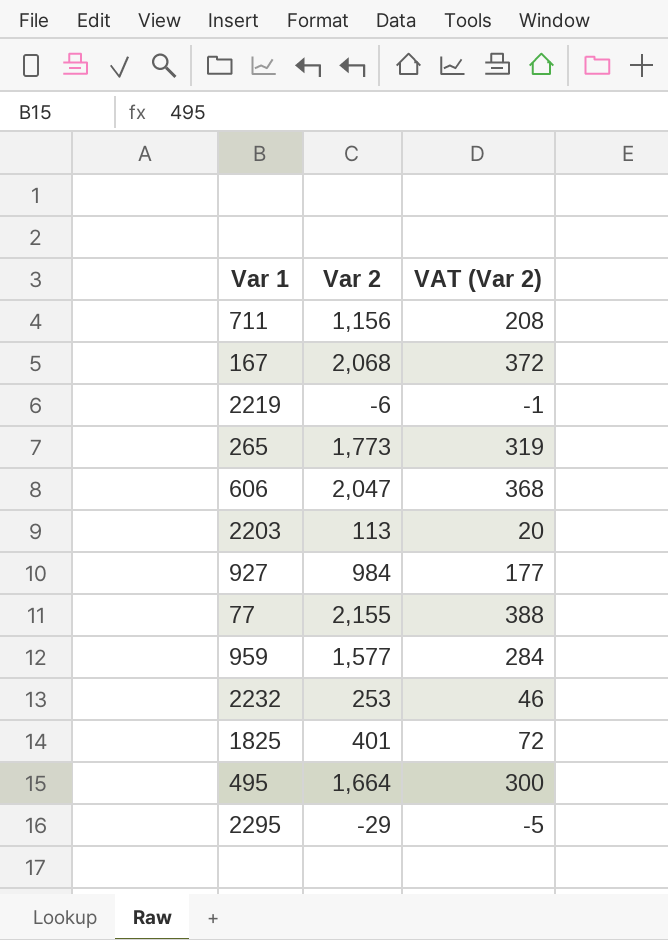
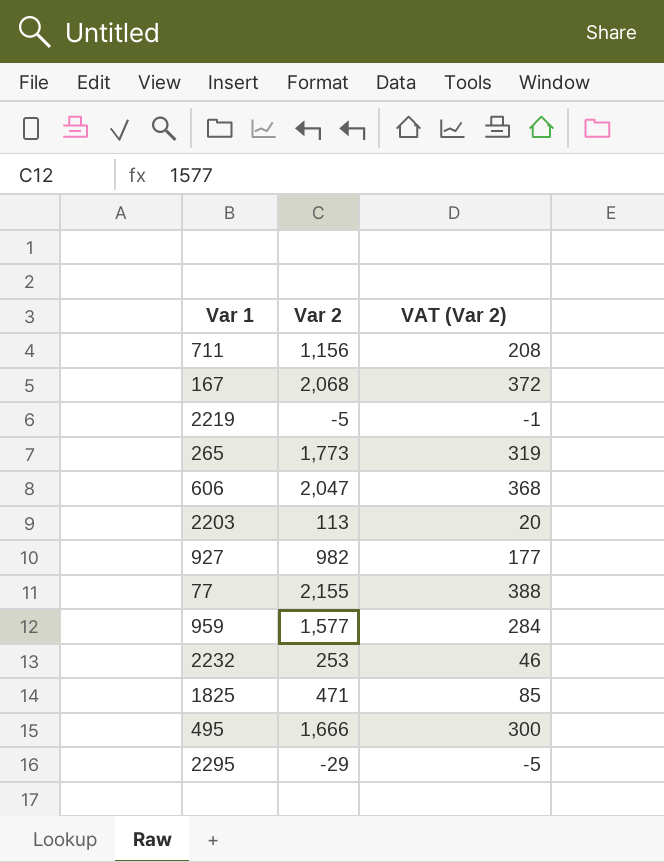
2219 | Var 2: -6 -> -5
927 | Var 2: 984 -> 982
1825 | Var 2: 401 -> 471
1825 | VAT (Var 2): 72 -> 85
495 | Var 2: 1,664 -> 1,666

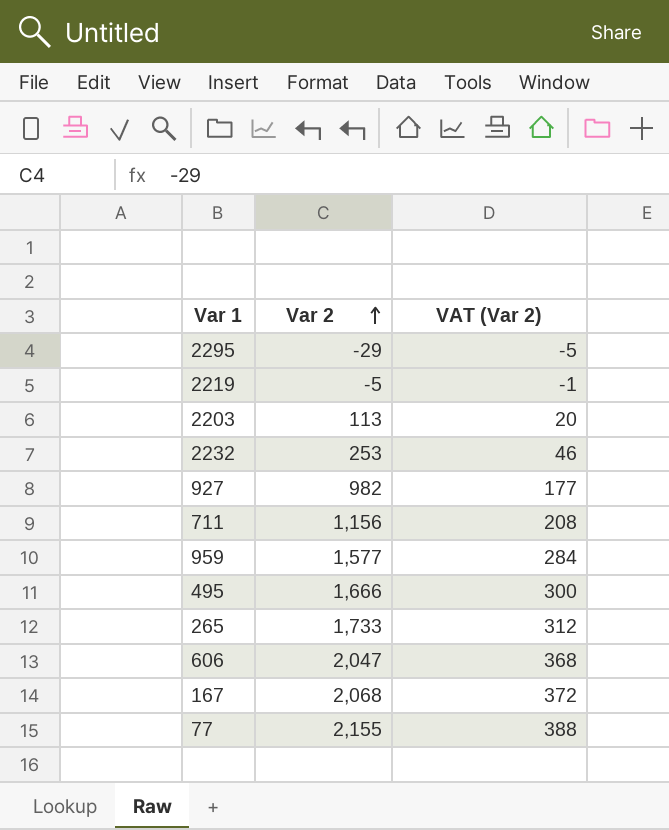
row order: none -> Var 2 ascending
row 1825: 471 | 85 -> none
265 | Var 2: 1,773 -> 1,733
265 | VAT (Var 2): 319 -> 312

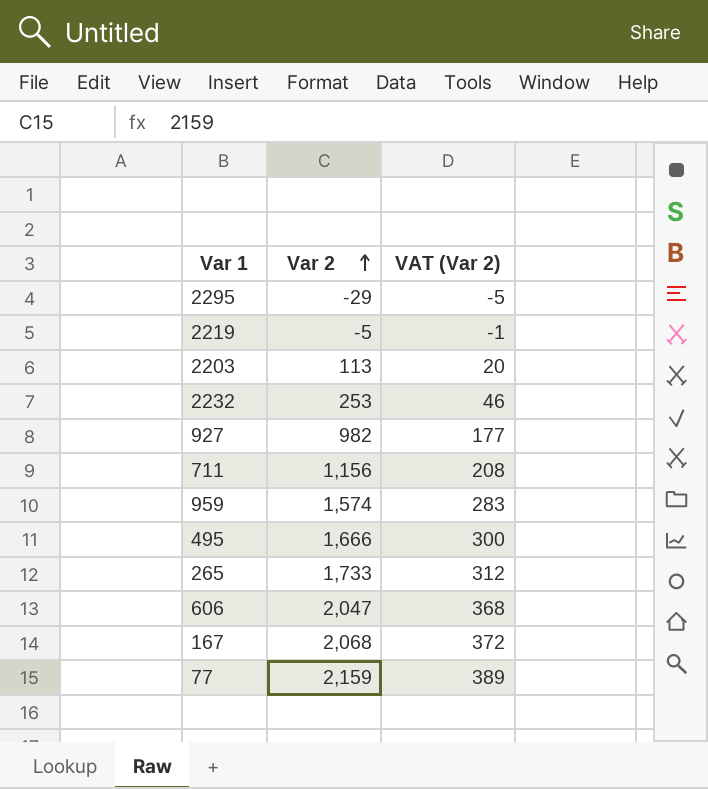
959 | Var 2: 1,577 -> 1,574
959 | VAT (Var 2): 284 -> 283
77 | Var 2: 2,155 -> 2,159
77 | VAT (Var 2): 388 -> 389

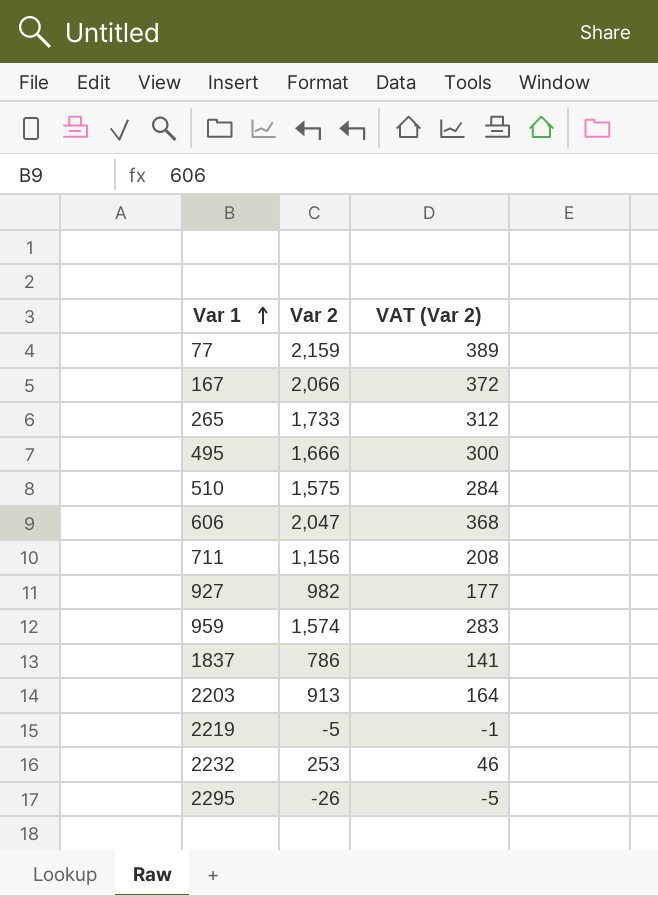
row order: Var 2 ascending -> Var 1 ascending
167 | Var 2: 2,068 -> 2,066
row 510: none -> 1,575 | 284
row 1837: none -> 786 | 141
2203 | Var 2: 113 -> 913
2203 | VAT (Var 2): 20 -> 164
2295 | Var 2: -29 -> -26

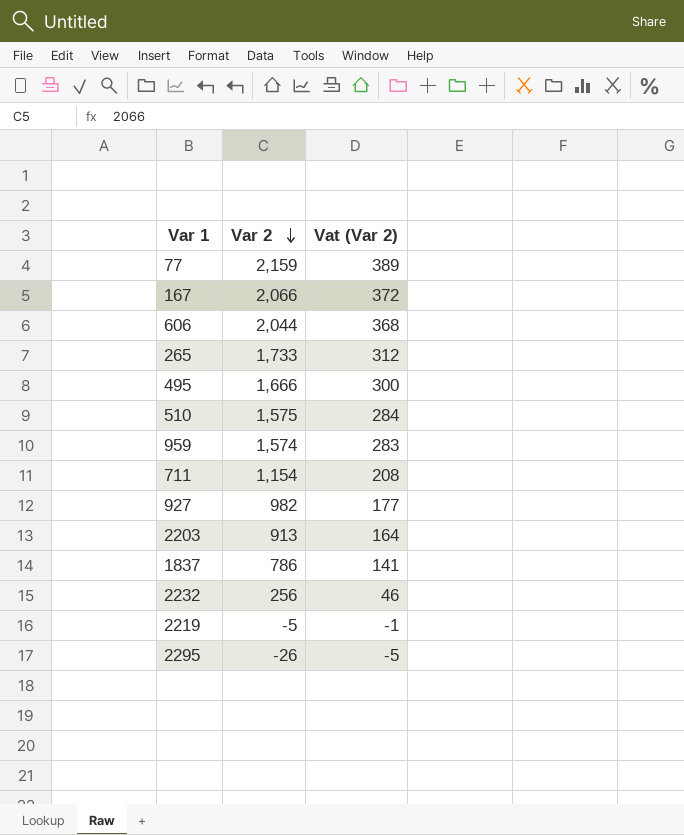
row order: Var 1 ascending -> Var 2 descending
column name: VAT (Var 2) -> Vat (Var 2)
606 | Var 2: 2,047 -> 2,044
711 | Var 2: 1,156 -> 1,154
2232 | Var 2: 253 -> 256

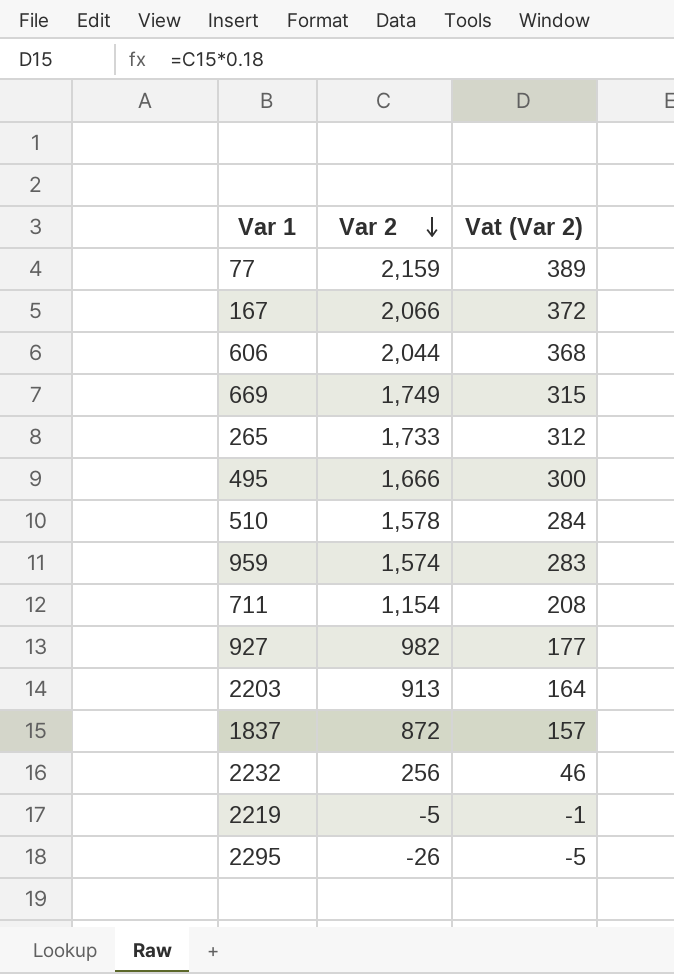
row 669: none -> 1,749 | 315
510 | Var 2: 1,575 -> 1,578
1837 | Var 2: 786 -> 872
1837 | Vat (Var 2): 141 -> 157

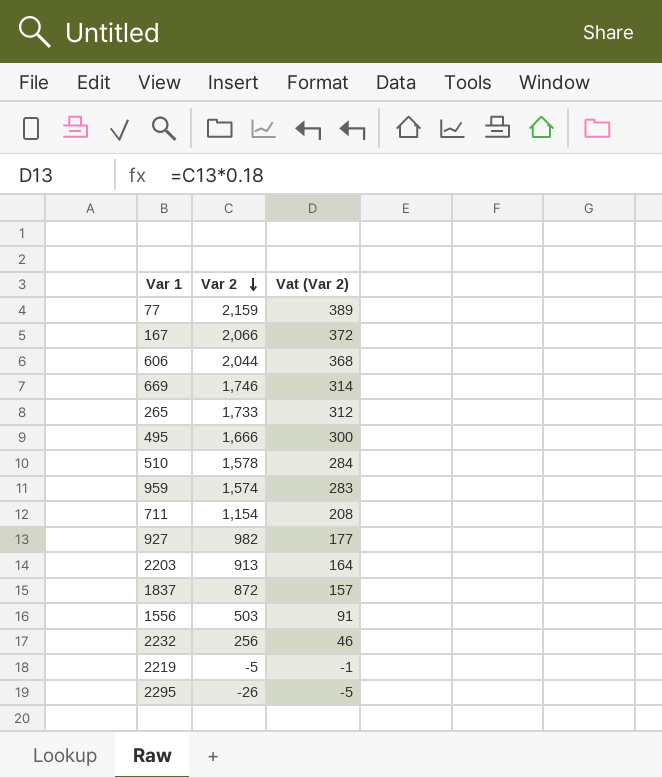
669 | Var 2: 1,749 -> 1,746
669 | Vat (Var 2): 315 -> 314
row 1556: none -> 503 | 91

